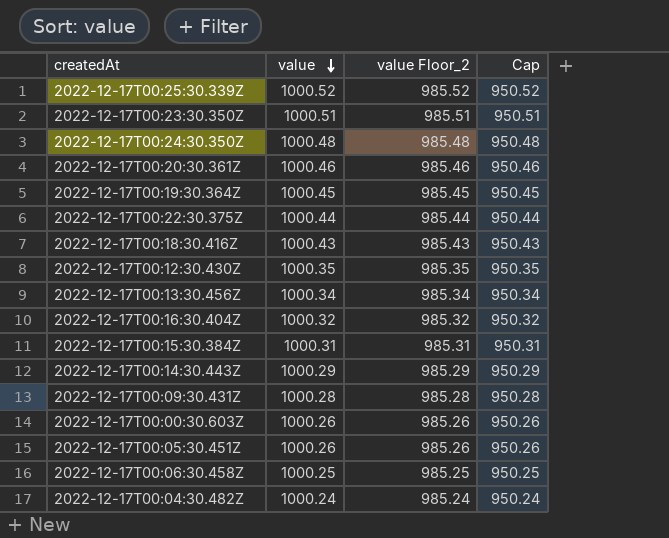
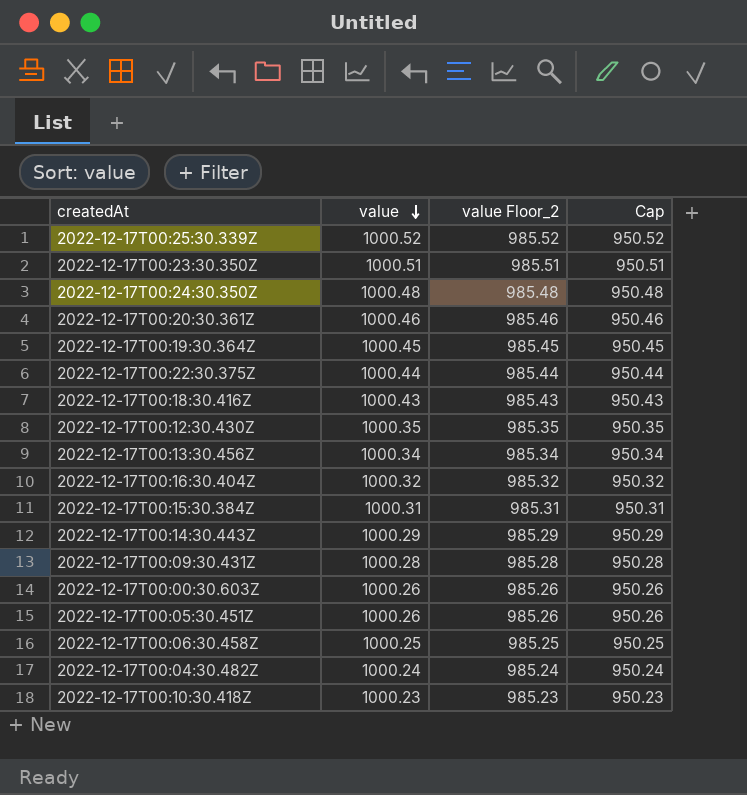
row 2022-12-17T00:10:30.418Z: none -> 1000.23 | 985.23 | 950.23

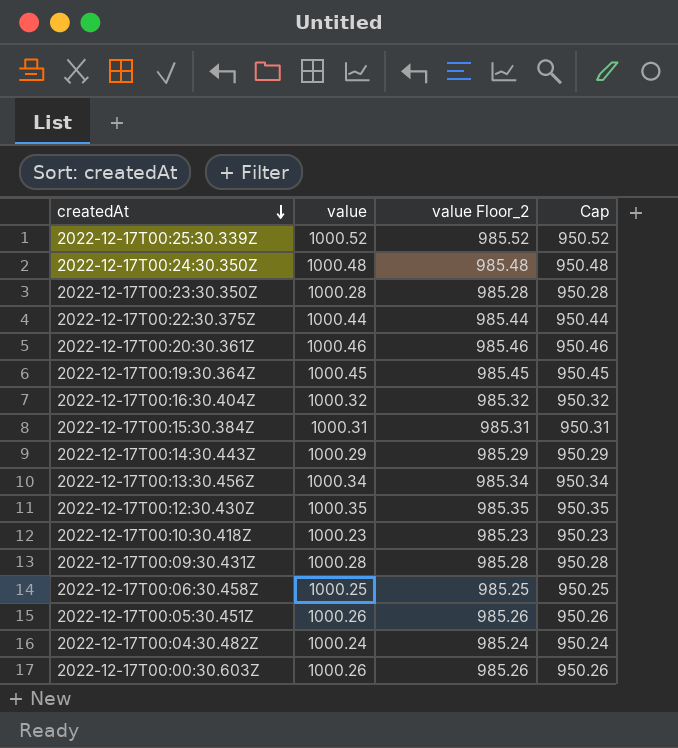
row order: value descending -> createdAt descending
row 2022-12-17T00:18:30.416Z: 1000.43 | 985.43 | 950.43 -> none
2022-12-17T00:23:30.350Z | value: 1000.51 -> 1000.28
2022-12-17T00:23:30.350Z | value Floor_2: 985.51 -> 985.28
2022-12-17T00:23:30.350Z | Cap: 950.51 -> 950.28

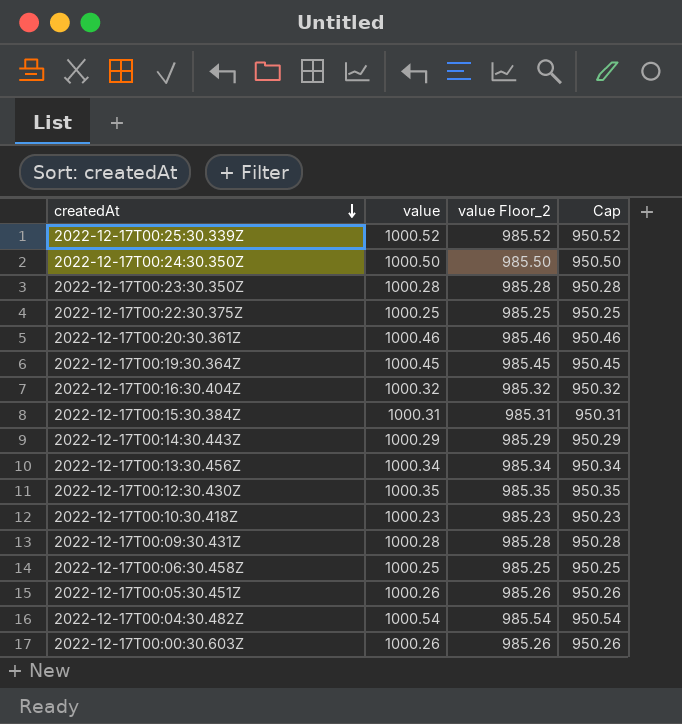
2022-12-17T00:24:30.350Z | value: 1000.48 -> 1000.50
2022-12-17T00:24:30.350Z | value Floor_2: 985.48 -> 985.50
2022-12-17T00:24:30.350Z | Cap: 950.48 -> 950.50
2022-12-17T00:22:30.375Z | value: 1000.44 -> 1000.25
2022-12-17T00:22:30.375Z | value Floor_2: 985.44 -> 985.25
2022-12-17T00:22:30.375Z | Cap: 950.44 -> 950.25
2022-12-17T00:04:30.482Z | value: 1000.24 -> 1000.54
2022-12-17T00:04:30.482Z | value Floor_2: 985.24 -> 985.54
2022-12-17T00:04:30.482Z | Cap: 950.24 -> 950.54

